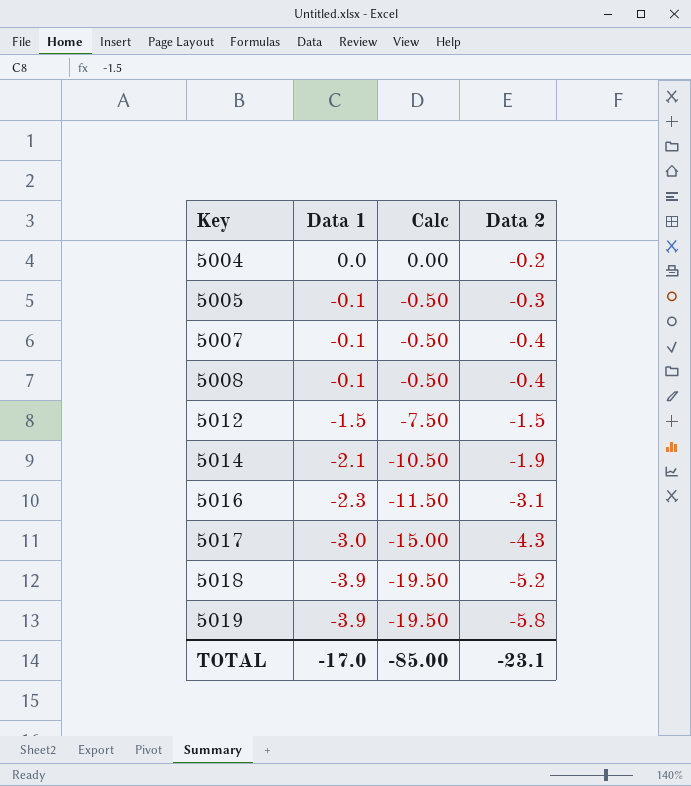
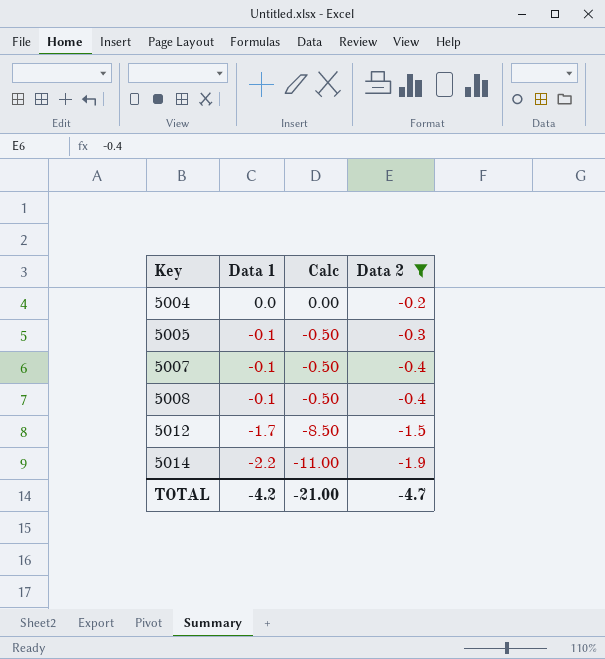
filter: none -> Data 2 >= -1.9
5012 | Data 1: -1.5 -> -1.7
5012 | Calc: -7.50 -> -8.50
5014 | Data 1: -2.1 -> -2.2
5014 | Calc: -10.50 -> -11.00
TOTAL | Data 1: -17.0 -> -4.2
TOTAL | Calc: -85.00 -> -21.00
TOTAL | Data 2: -23.1 -> -4.7

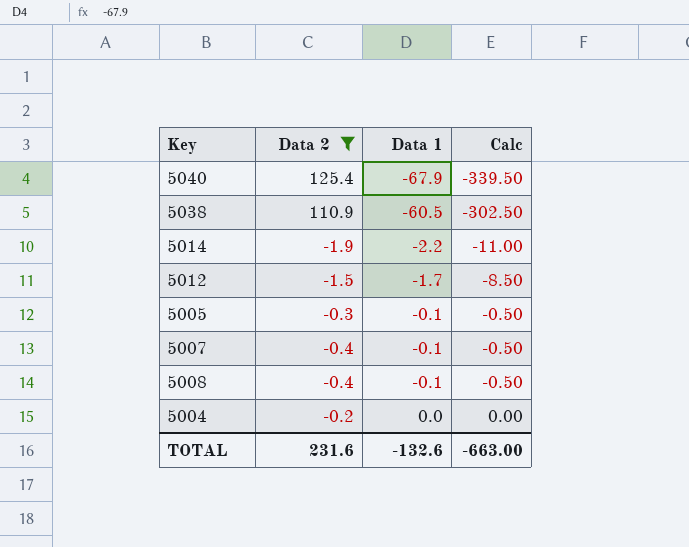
row order: Key ascending -> Data 1 ascending
column Data 2 | position: 4 -> 2
row 5040: none -> 125.4 | -67.9 | -339.50
row 5038: none -> 110.9 | -60.5 | -302.50
TOTAL | Data 2: -4.7 -> 231.6
TOTAL | Data 1: -4.2 -> -132.6
TOTAL | Calc: -21.00 -> -663.00

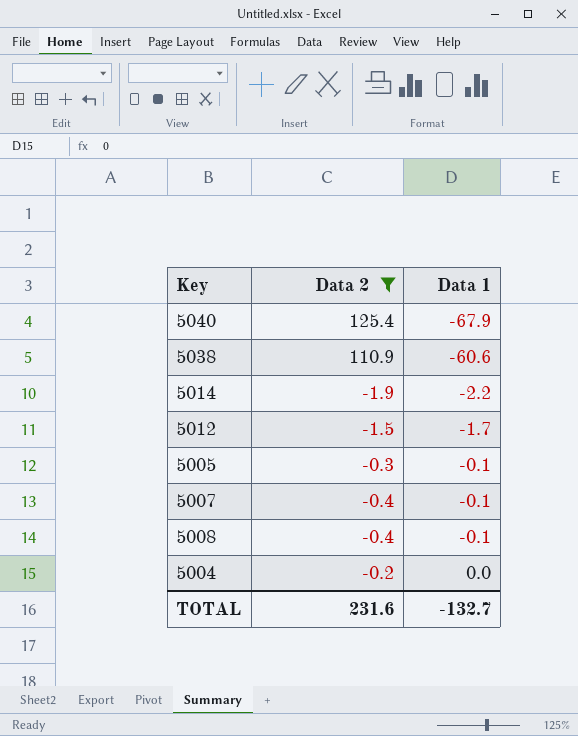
column Calc | formula: [Data 1] * 5 -> none
5038 | Data 1: -60.5 -> -60.6
TOTAL | Data 1: -132.6 -> -132.7

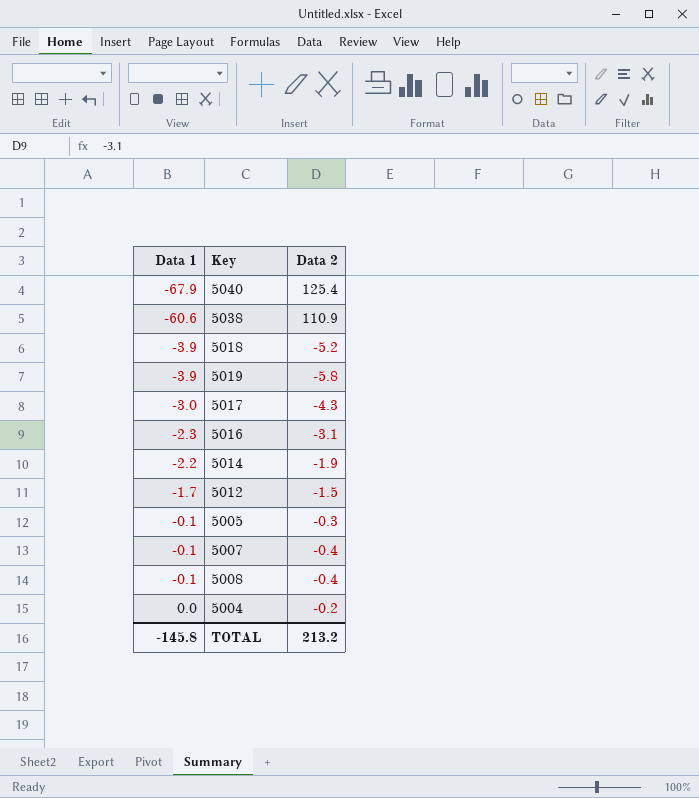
filter: Data 2 >= -1.9 -> none
column Data 1 | position: 3 -> 1
TOTAL | Data 1: -132.7 -> -145.8
TOTAL | Data 2: 231.6 -> 213.2

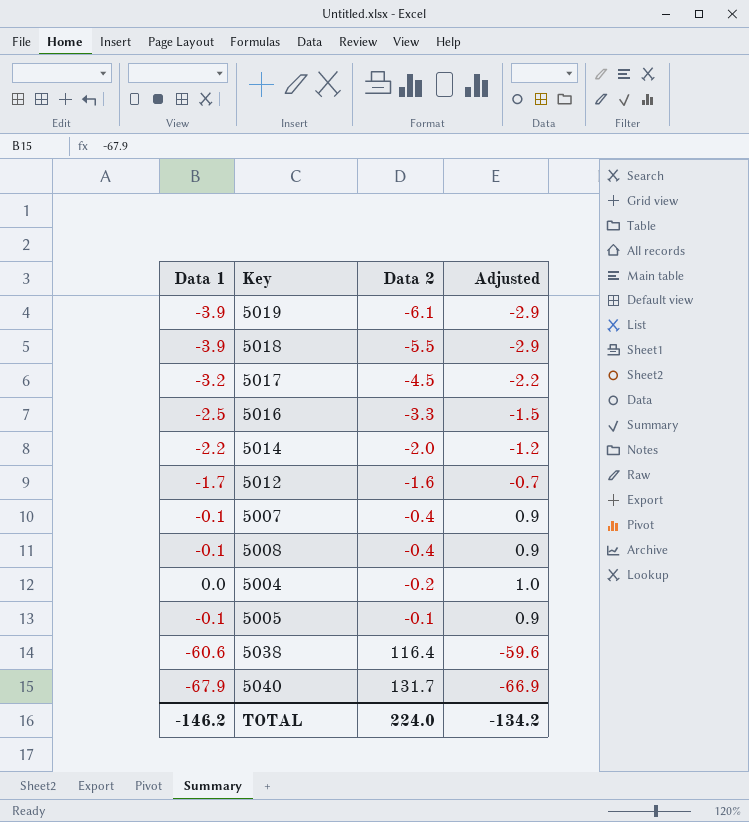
row order: Data 1 ascending -> Data 2 ascending
column Adjusted | formula: none -> [Data 1] + 1
5019 | Data 2: -5.8 -> -6.1
5018 | Data 2: -5.2 -> -5.5
5017 | Data 1: -3.0 -> -3.2
5017 | Data 2: -4.3 -> -4.5
5016 | Data 1: -2.3 -> -2.5
5016 | Data 2: -3.1 -> -3.3
5014 | Data 2: -1.9 -> -2.0
5012 | Data 2: -1.5 -> -1.6
5005 | Data 2: -0.3 -> -0.1
5038 | Data 2: 110.9 -> 116.4
5040 | Data 2: 125.4 -> 131.7
TOTAL | Data 1: -145.8 -> -146.2
TOTAL | Data 2: 213.2 -> 224.0

